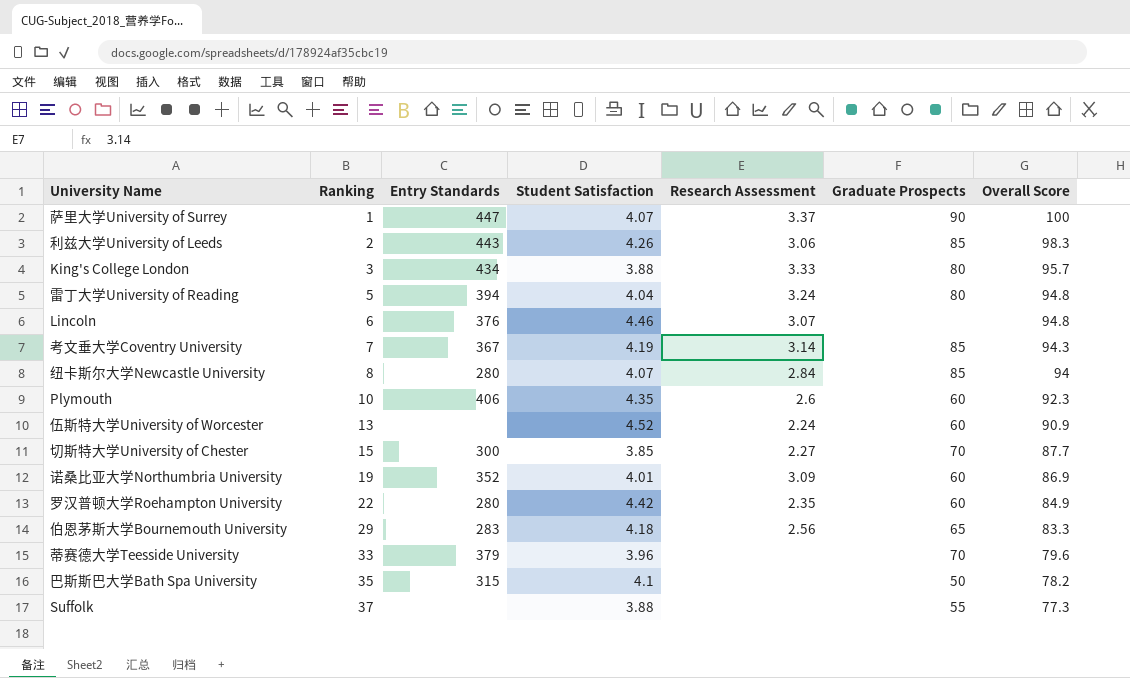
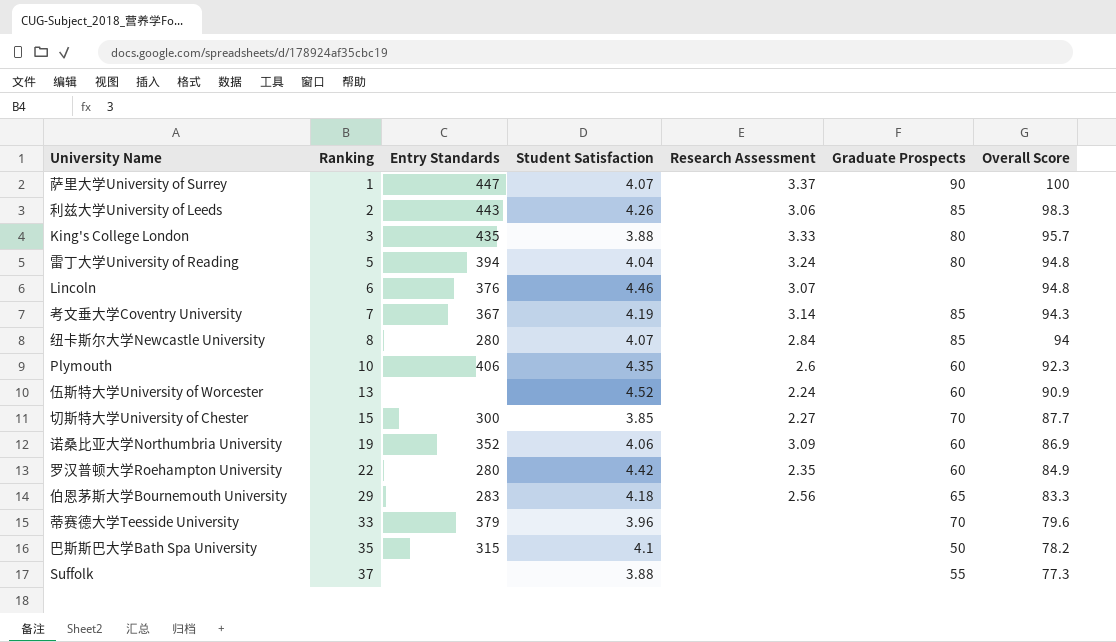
King's College London | Entry Standards: 434 -> 435
诺桑比亚大学Northumbria University | Student Satisfaction: 4.01 -> 4.06

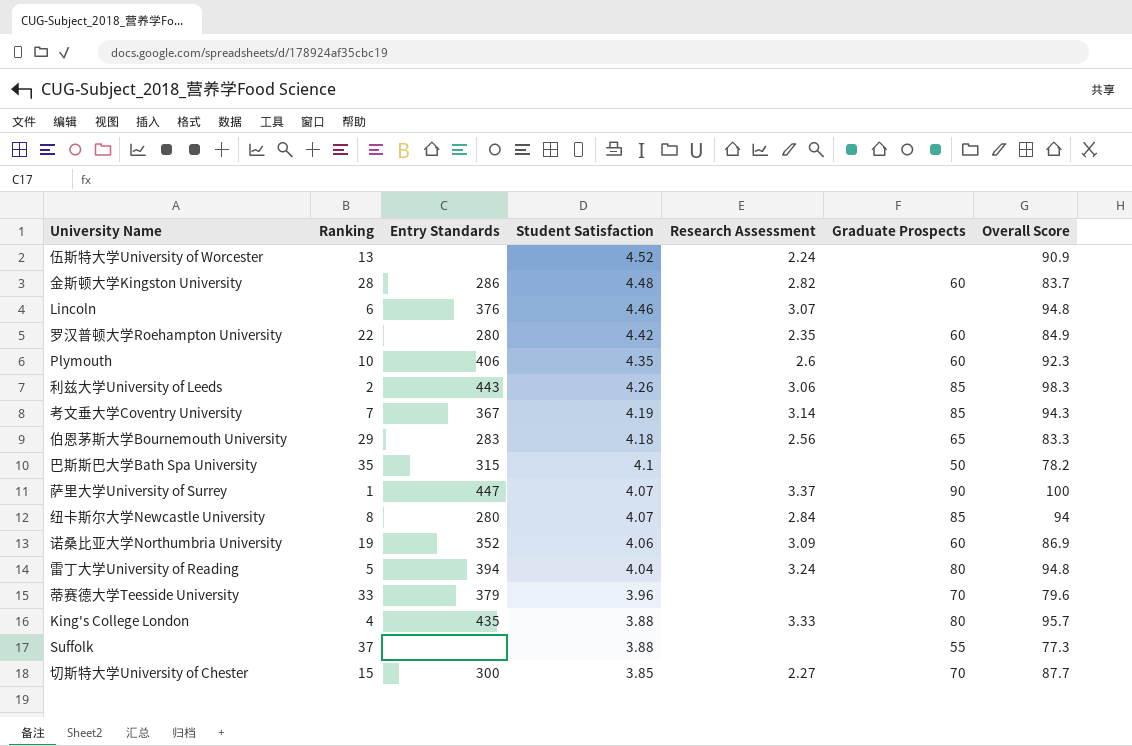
row order: Ranking ascending -> Student Satisfaction descending
伍斯特大学University of Worcester | Graduate Prospects: 60 -> none
row 金斯顿大学Kingston University: none -> 28 | 286 | 4.48 | 2.82 | 60 | 83.7
King's College London | Ranking: 3 -> 4

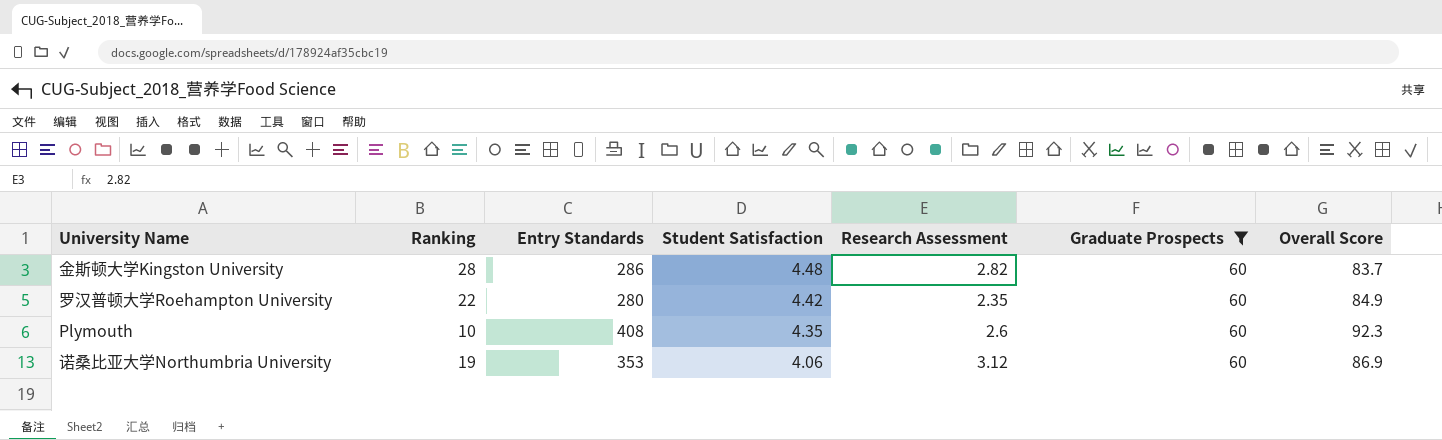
filter: none -> Graduate Prospects = 60
Plymouth | Entry Standards: 406 -> 408
诺桑比亚大学Northumbria University | Entry Standards: 352 -> 353
诺桑比亚大学Northumbria University | Research Assessment: 3.09 -> 3.12

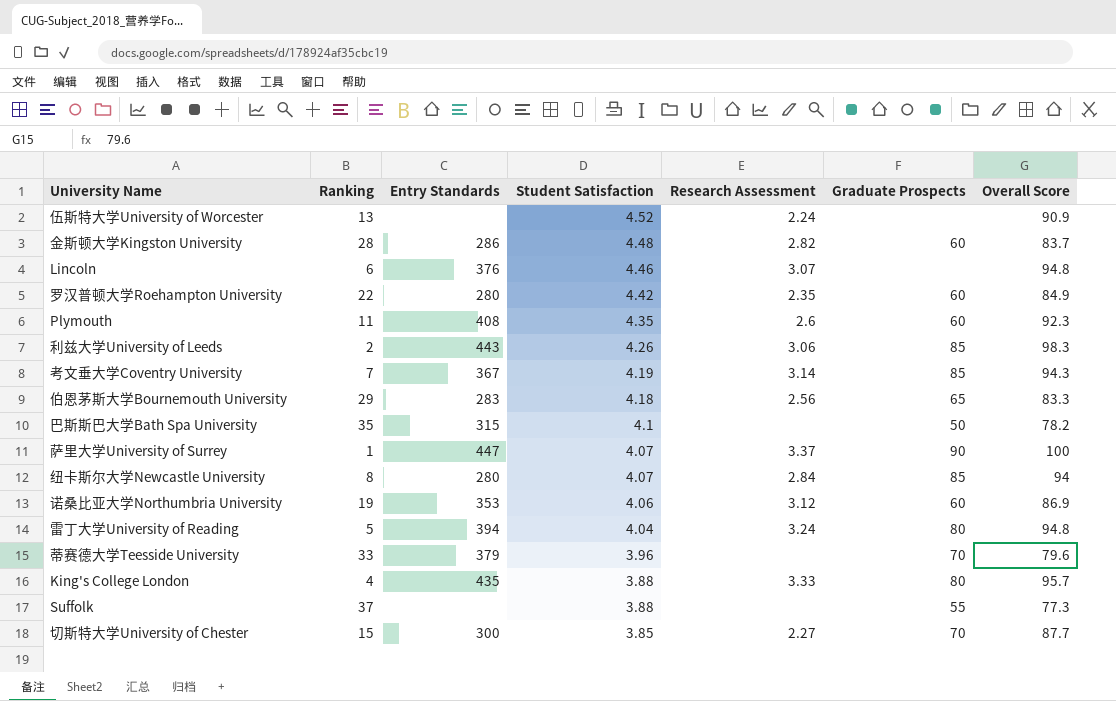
filter: Graduate Prospects = 60 -> none
Plymouth | Ranking: 10 -> 11

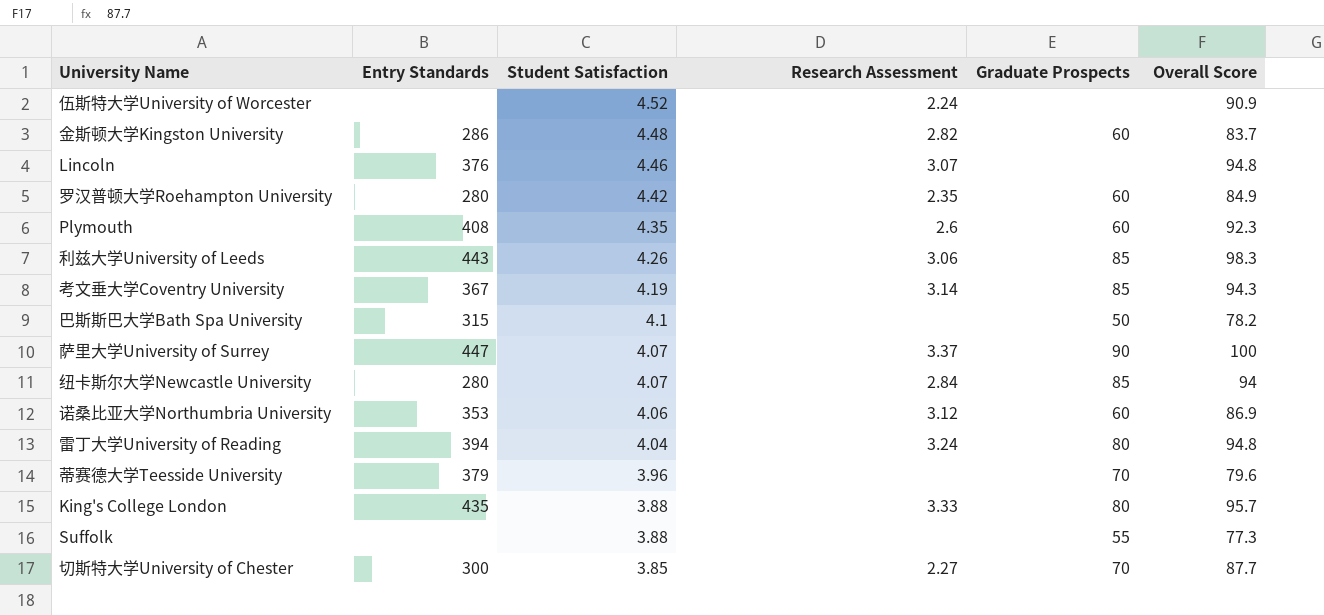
column Ranking | position: 2 -> none
row 伯恩茅斯大学Bournemouth University: 29 | 283 | 4.18 | 2.56 | 65 | 83.3 -> none

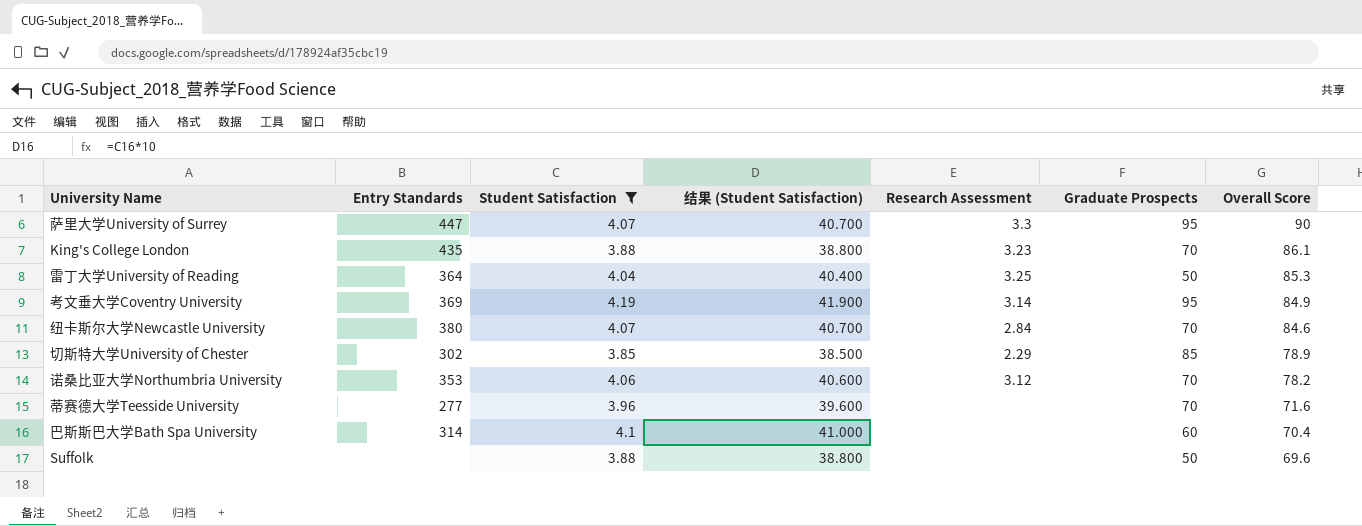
filter: none -> Student Satisfaction <= 4.19
row order: Student Satisfaction descending -> Overall Score descending
column 结果 (Student Satisfaction) | formula: none -> [Student Satisfaction] * 10
萨里大学University of Surrey | Research Assessment: 3.37 -> 3.3
萨里大学University of Surrey | Graduate Prospects: 90 -> 95
萨里大学University of Surrey | Overall Score: 100 -> 90
King's College London | Research Assessment: 3.33 -> 3.23
King's College London | Graduate Prospects: 80 -> 70
King's College London | Overall Score: 95.7 -> 86.1
雷丁大学University of Reading | Entry Standards: 394 -> 364
雷丁大学University of Reading | Research Assessment: 3.24 -> 3.25
雷丁大学University of Reading | Graduate Prospects: 80 -> 50
雷丁大学University of Reading | Overall Score: 94.8 -> 85.3
考文垂大学Coventry University | Entry Standards: 367 -> 369
考文垂大学Coventry University | Graduate Prospects: 85 -> 95
考文垂大学Coventry University | Overall Score: 94.3 -> 84.9
纽卡斯尔大学Newcastle University | Entry Standards: 280 -> 380
纽卡斯尔大学Newcastle University | Graduate Prospects: 85 -> 70
纽卡斯尔大学Newcastle University | Overall Score: 94 -> 84.6
切斯特大学University of Chester | Entry Standards: 300 -> 302
切斯特大学University of Chester | Research Assessment: 2.27 -> 2.29
切斯特大学University of Chester | Graduate Prospects: 70 -> 85
切斯特大学University of Chester | Overall Score: 87.7 -> 78.9
诺桑比亚大学Northumbria University | Graduate Prospects: 60 -> 70
诺桑比亚大学Northumbria University | Overall Score: 86.9 -> 78.2
蒂赛德大学Teesside University | Entry Standards: 379 -> 277
蒂赛德大学Teesside University | Overall Score: 79.6 -> 71.6
巴斯斯巴大学Bath Spa University | Entry Standards: 315 -> 314
巴斯斯巴大学Bath Spa University | Graduate Prospects: 50 -> 60
巴斯斯巴大学Bath Spa University | Overall Score: 78.2 -> 70.4
Suffolk | Graduate Prospects: 55 -> 50
Suffolk | Overall Score: 77.3 -> 69.6

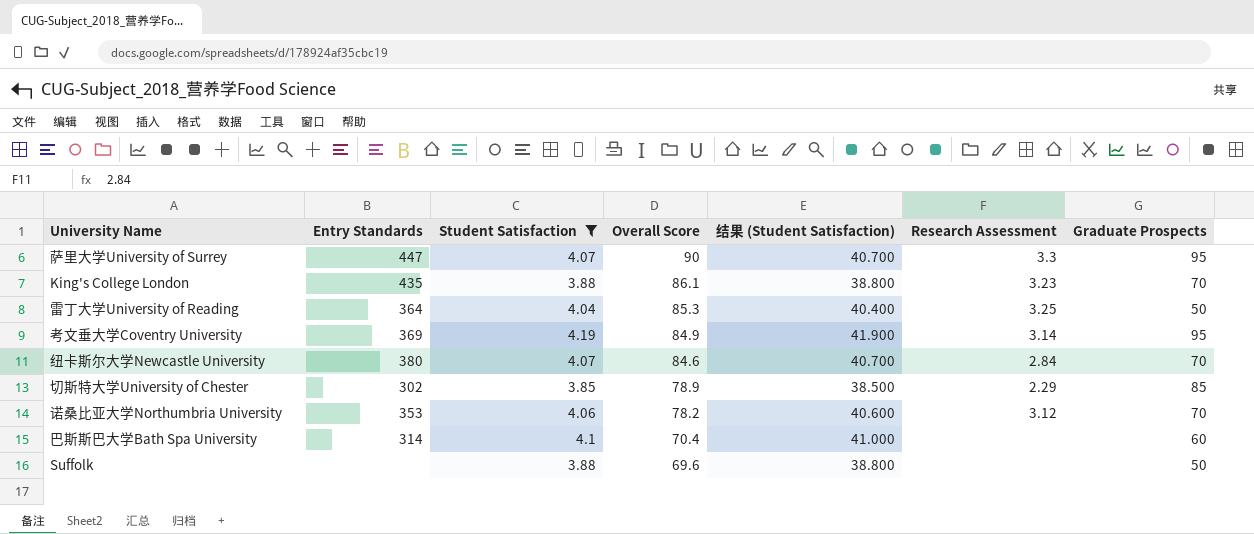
column Overall Score | position: 7 -> 4
row 蒂赛德大学Teesside University: 277 | 3.96 | 39.600 | none | 70 | 71.6 -> none

